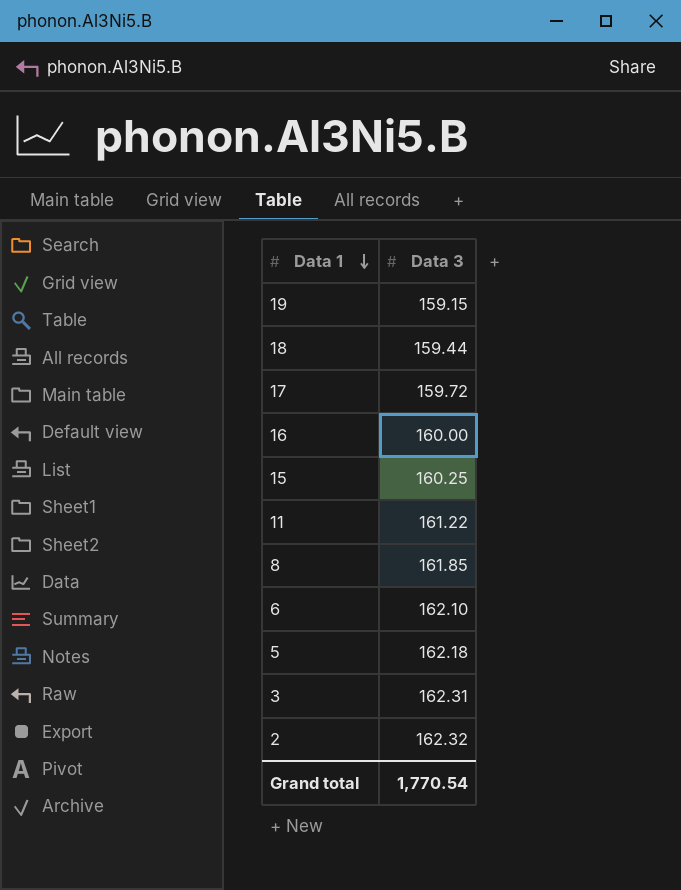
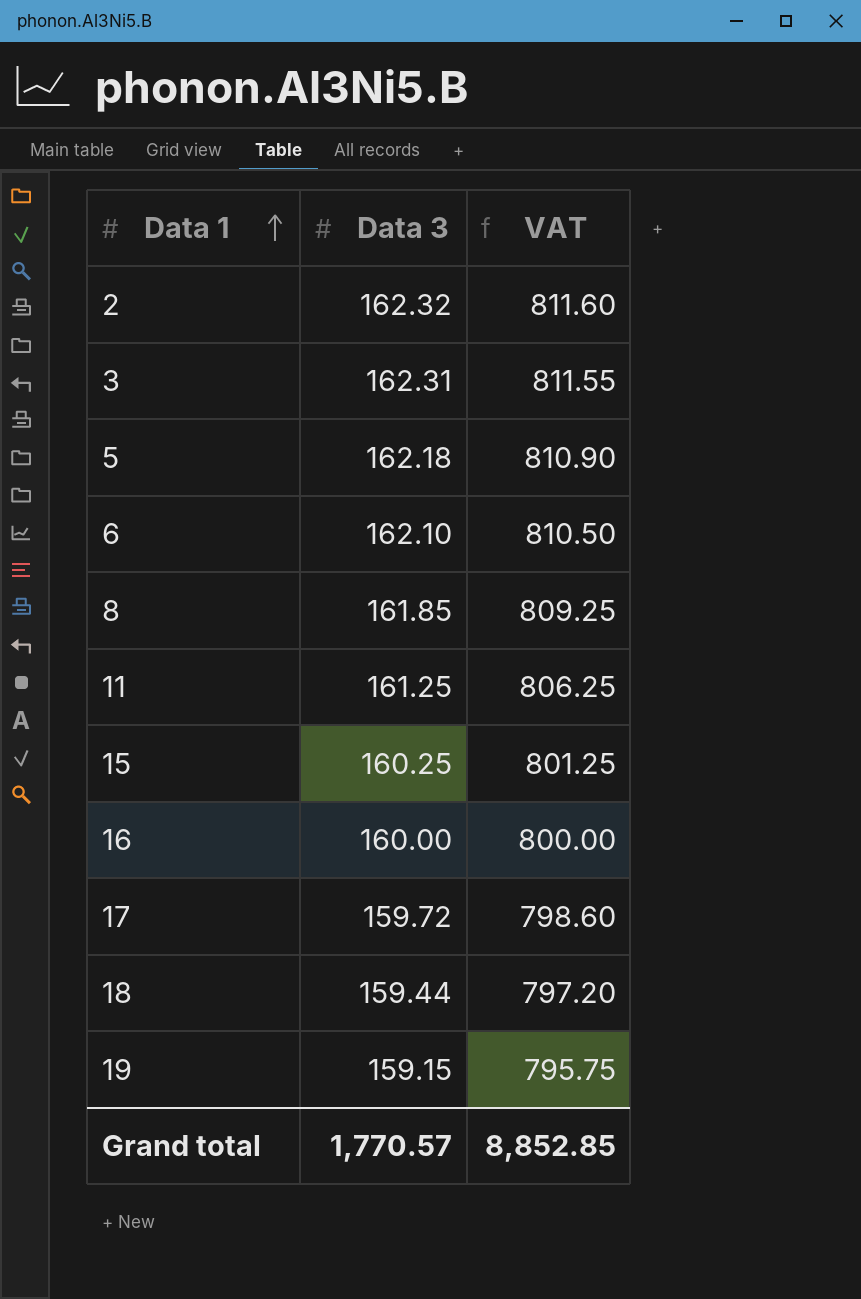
row order: Data 1 descending -> Data 1 ascending
column VAT | formula: none -> [Data 3] * 5
11 | Data 3: 161.22 -> 161.25
Grand total | Data 3: 1,770.54 -> 1,770.57

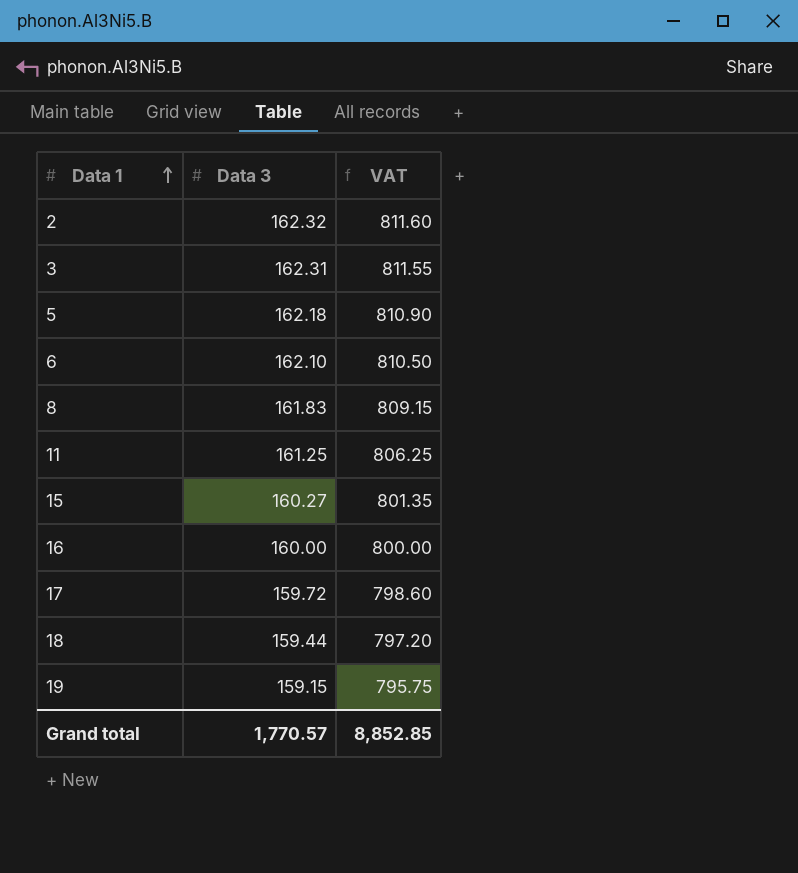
8 | Data 3: 161.85 -> 161.83
8 | VAT: 809.25 -> 809.15
15 | Data 3: 160.25 -> 160.27
15 | VAT: 801.25 -> 801.35

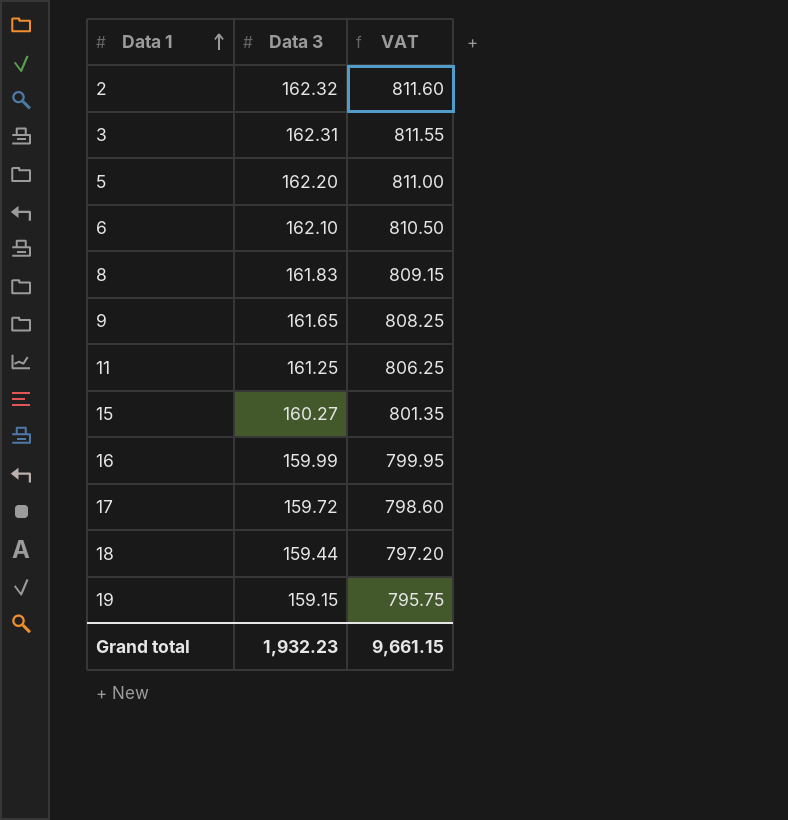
5 | Data 3: 162.18 -> 162.20
5 | VAT: 810.90 -> 811.00
row 9: none -> 161.65 | 808.25
16 | Data 3: 160.00 -> 159.99
16 | VAT: 800.00 -> 799.95
Grand total | Data 3: 1,770.57 -> 1,932.23
Grand total | VAT: 8,852.85 -> 9,661.15

